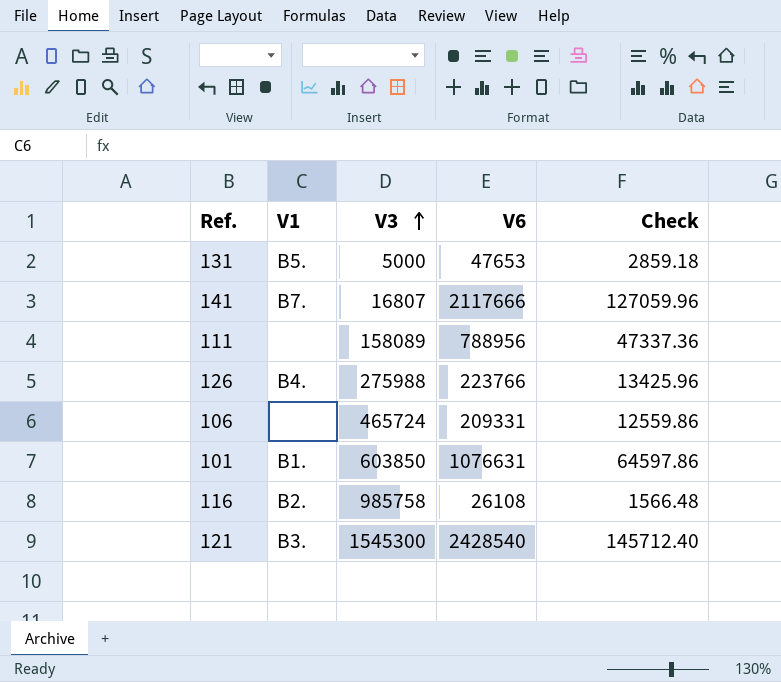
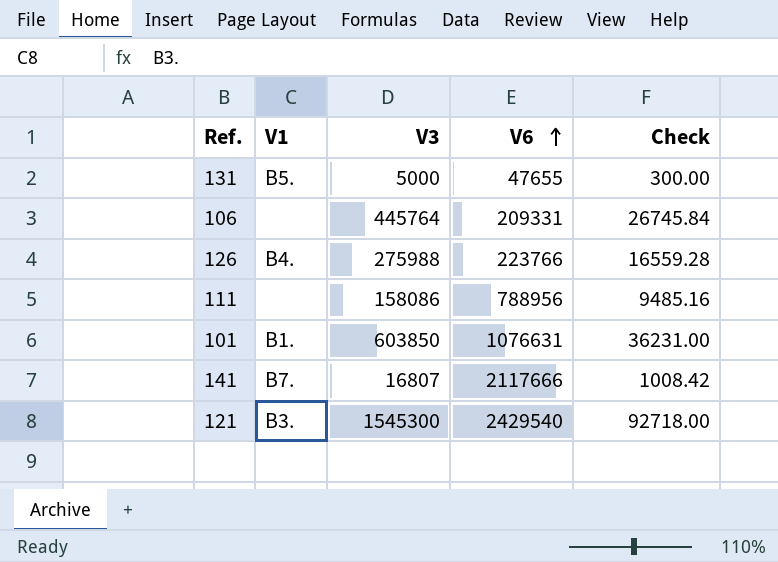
row order: V3 ascending -> V6 ascending
column Check | formula: [V6] * 0.06 -> [V3] * 0.06
row 116: B2. | 985758 | 26108 | 1566.48 -> none
131 | V6: 47653 -> 47655
106 | V3: 465724 -> 445764
111 | V3: 158089 -> 158086
121 | V6: 2428540 -> 2429540

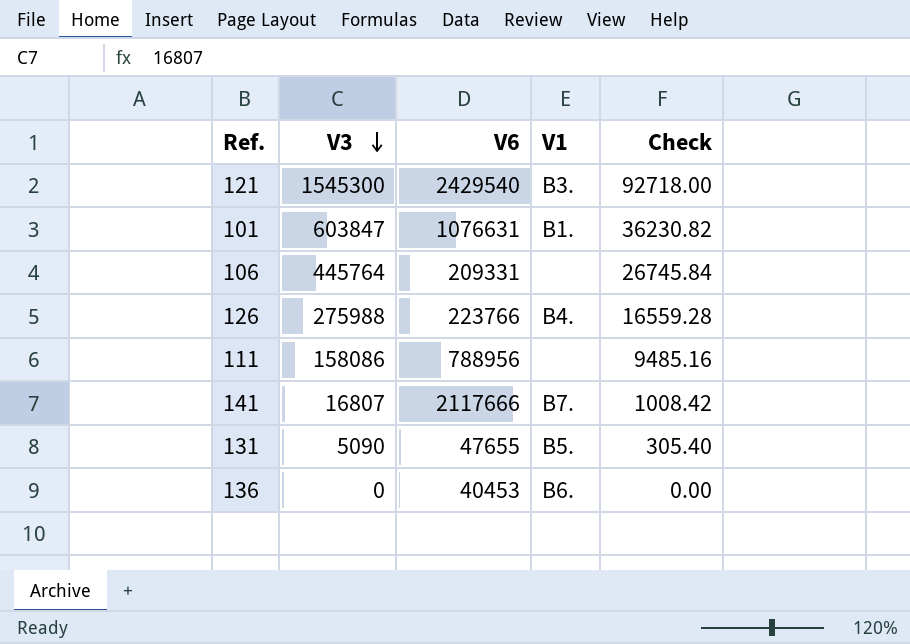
row order: V6 ascending -> V3 descending
column V1 | position: 2 -> 4
101 | V3: 603850 -> 603847
101 | Check: 36231.00 -> 36230.82
131 | V3: 5000 -> 5090
131 | Check: 300.00 -> 305.40
row 136: none -> 0 | 40453 | B6. | 0.00

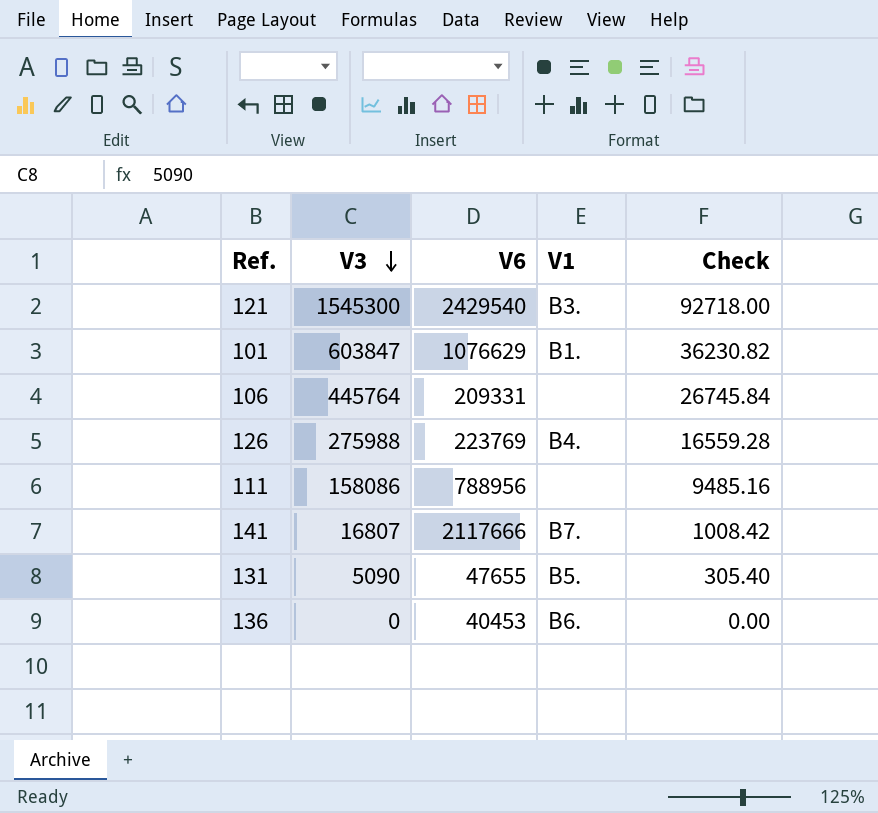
101 | V6: 1076631 -> 1076629
126 | V6: 223766 -> 223769

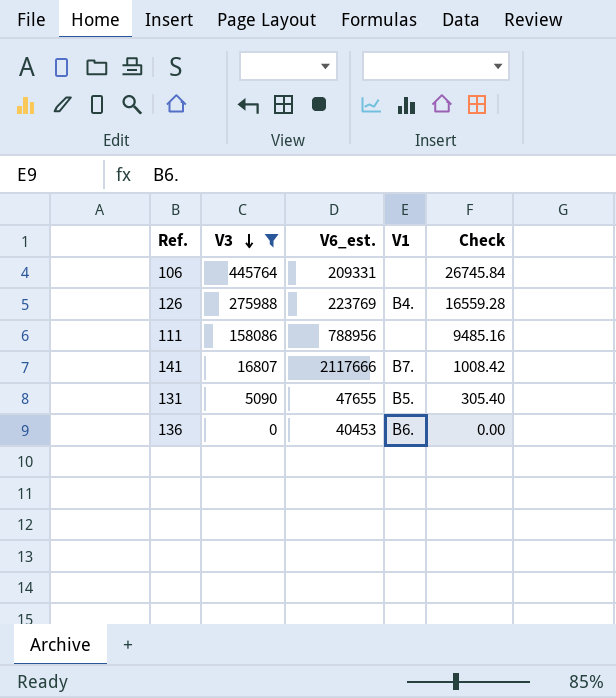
filter: none -> V3 <= 445764
column name: V6 -> V6_est.

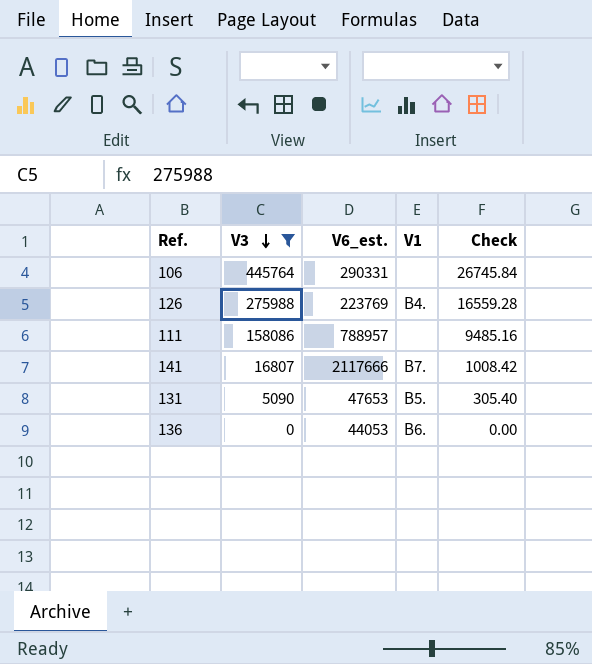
106 | V6_est.: 209331 -> 290331
111 | V6_est.: 788956 -> 788957
131 | V6_est.: 47655 -> 47653
136 | V6_est.: 40453 -> 44053

